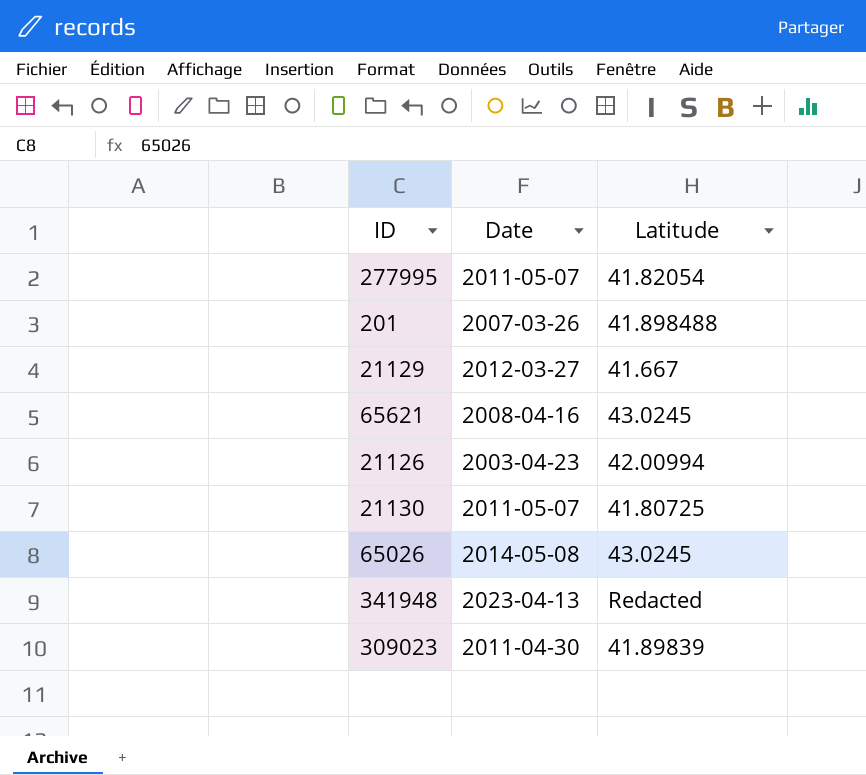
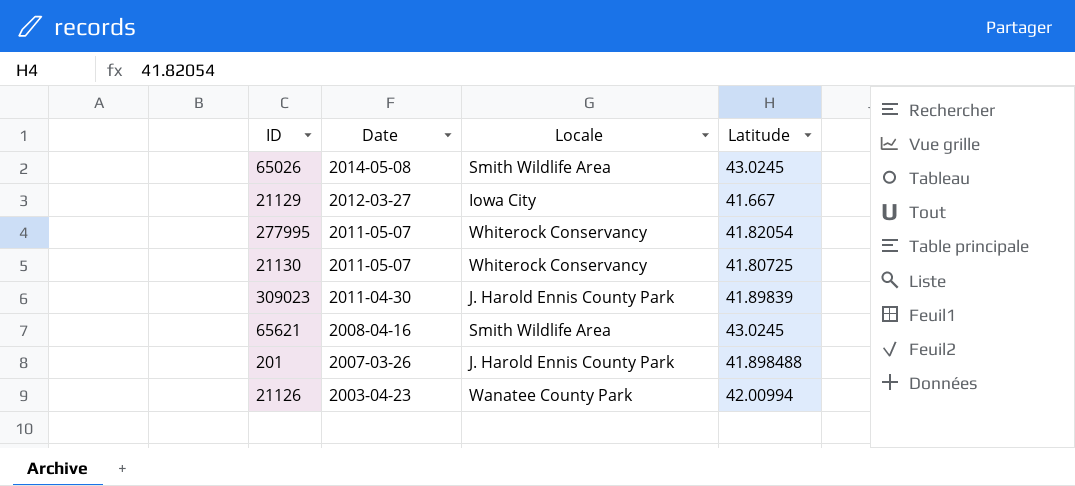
row order: none -> Date descending
column Locale | position: none -> 3
row 341948: 2023-04-13 | Redacted -> none

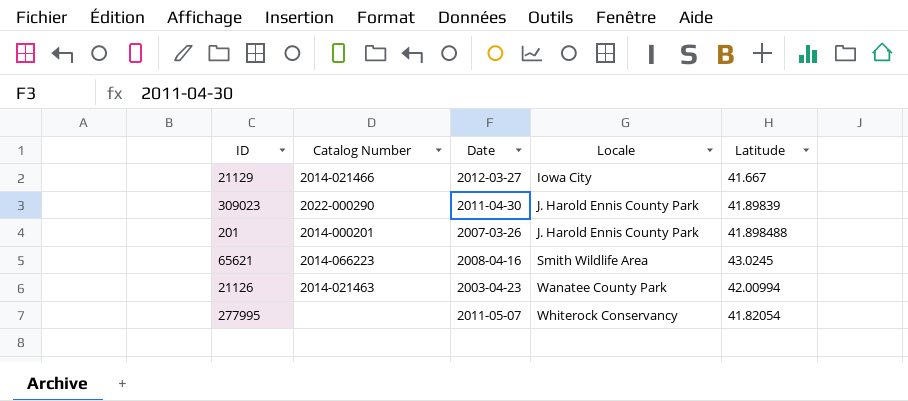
row order: Date descending -> Locale ascending
column Catalog Number | position: none -> 2
row 65026: 2014-05-08 | Smith Wildlife Area | 43.0245 -> none
row 21130: 2011-05-07 | Whiterock Conservancy | 41.80725 -> none

